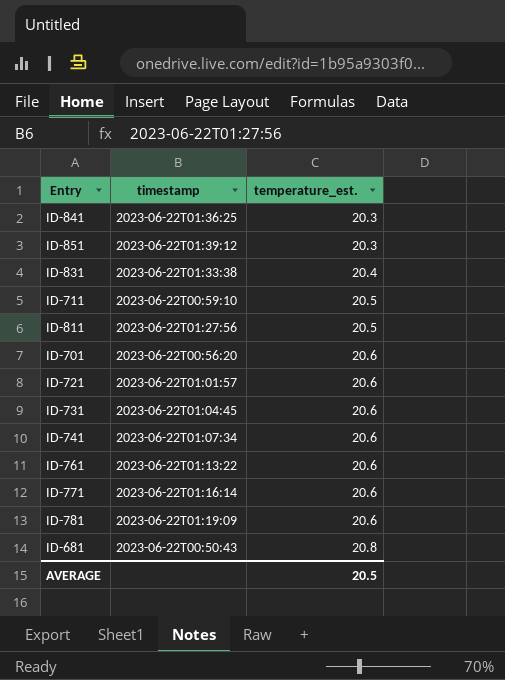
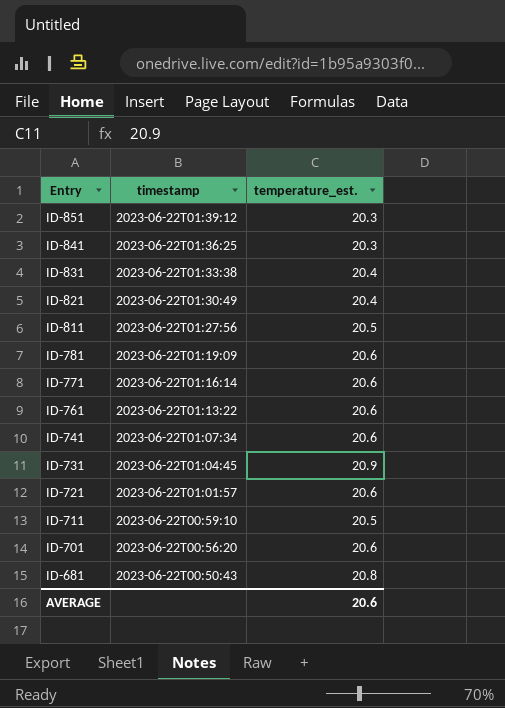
row order: temperature_est. ascending -> Entry descending
row ID-821: none -> 2023-06-22T01:30:49 | 20.4
ID-731 | temperature_est.: 20.6 -> 20.9
AVERAGE | temperature_est.: 20.5 -> 20.6

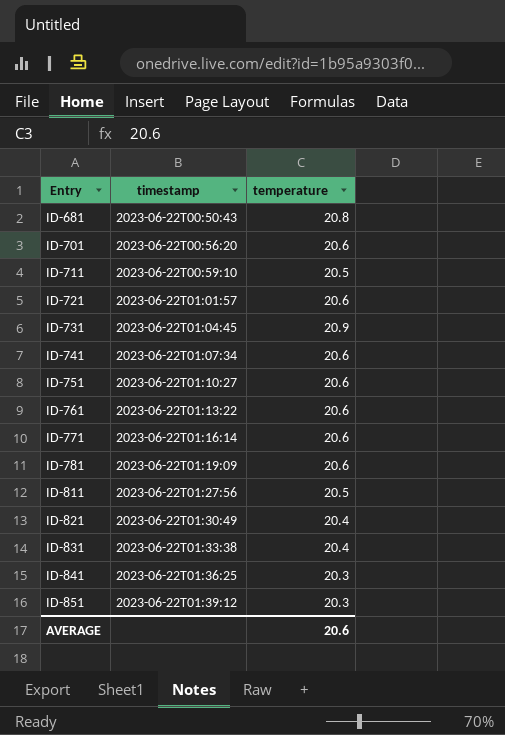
row order: Entry descending -> Entry ascending
column name: temperature_est. -> temperature
row ID-751: none -> 2023-06-22T01:10:27 | 20.6

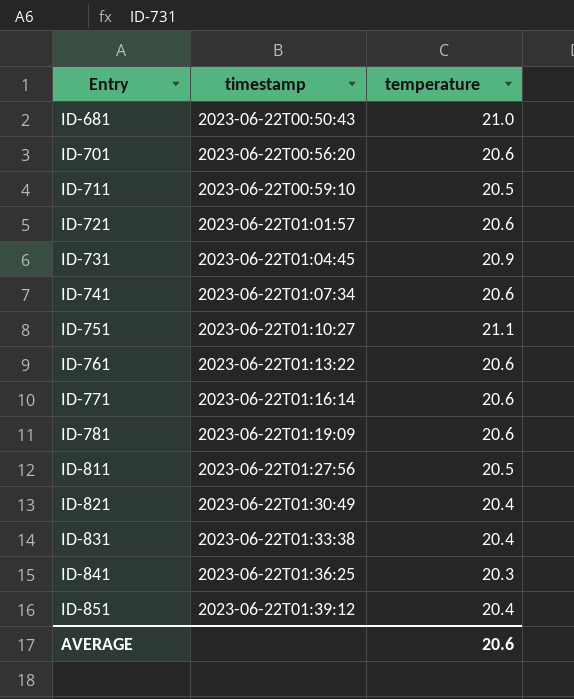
ID-681 | temperature: 20.8 -> 21.0
ID-751 | temperature: 20.6 -> 21.1
ID-851 | temperature: 20.3 -> 20.4

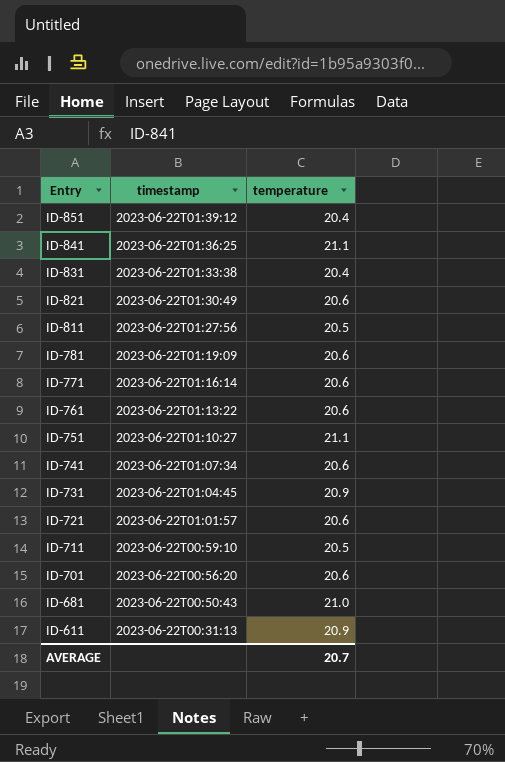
row order: Entry ascending -> Entry descending
ID-841 | temperature: 20.3 -> 21.1
ID-821 | temperature: 20.4 -> 20.6
row ID-611: none -> 2023-06-22T00:31:13 | 20.9
AVERAGE | temperature: 20.6 -> 20.7

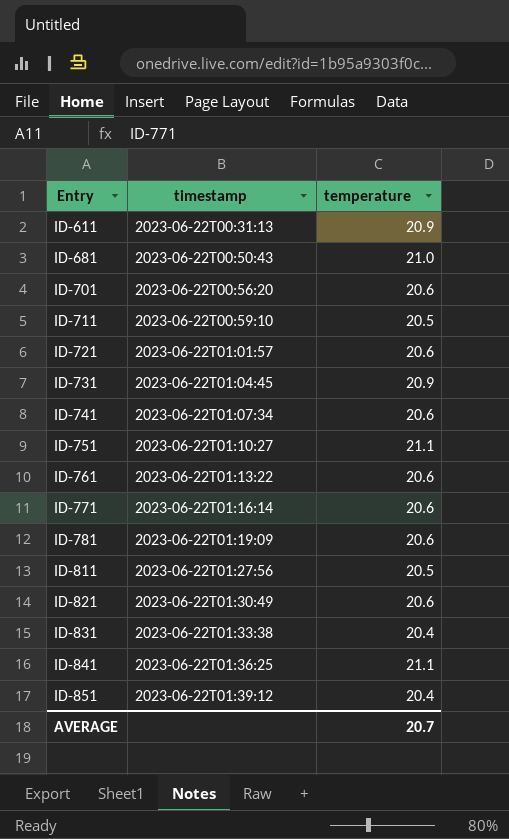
row order: Entry descending -> Entry ascending

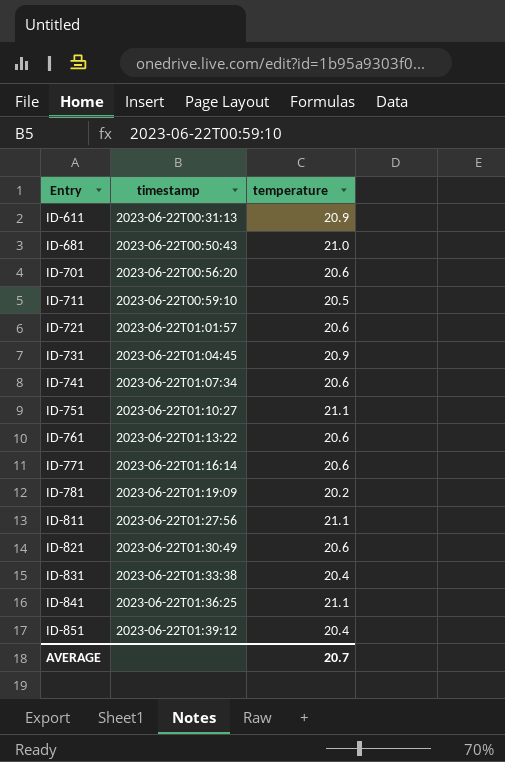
ID-781 | temperature: 20.6 -> 20.2
ID-811 | temperature: 20.5 -> 21.1

